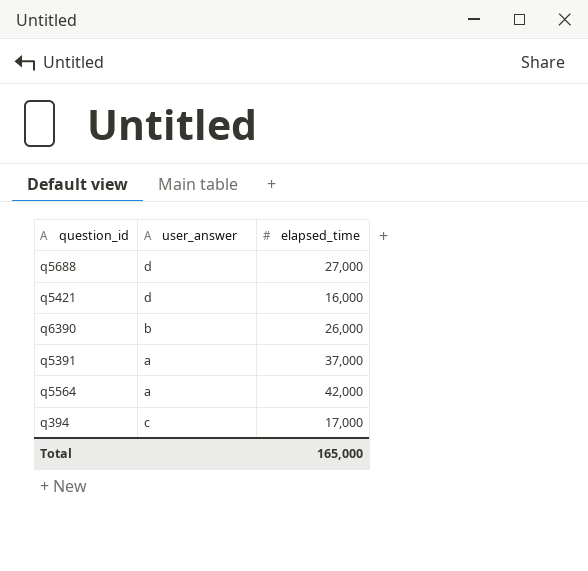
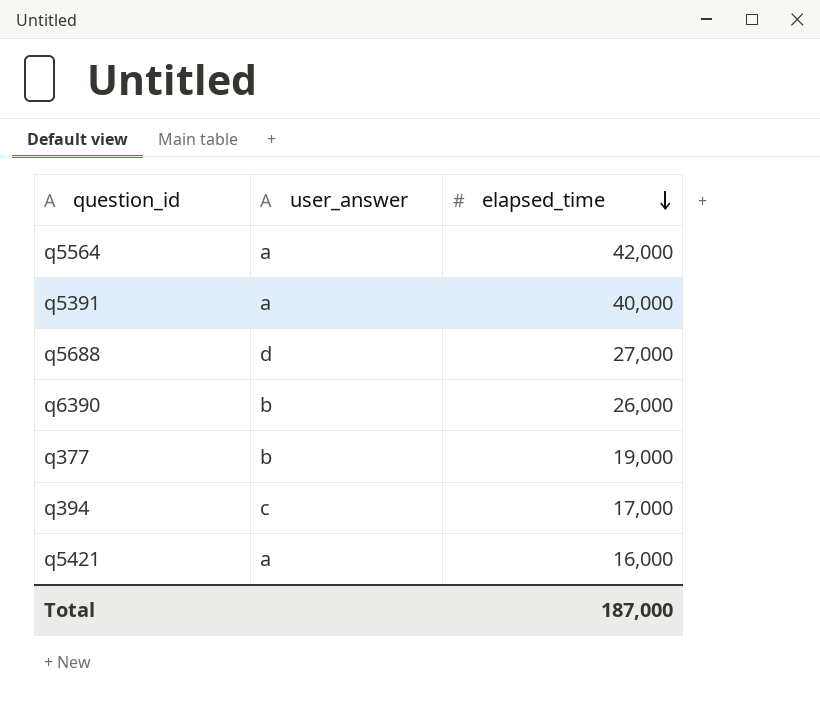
row order: none -> elapsed_time descending
q5391 | elapsed_time: 37,000 -> 40,000
row q377: none -> b | 19,000
q5421 | user_answer: d -> a
Total | elapsed_time: 165,000 -> 187,000

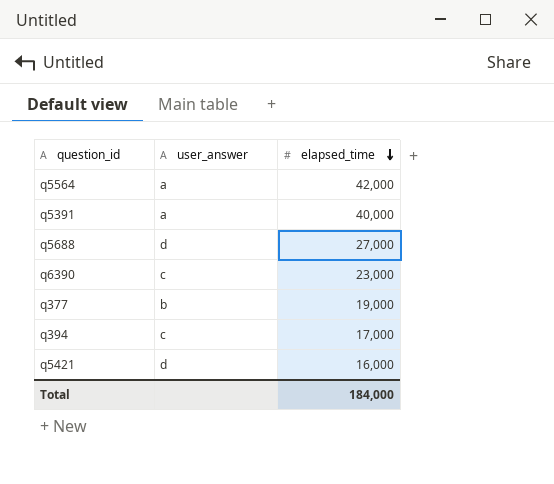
q6390 | user_answer: b -> c
q6390 | elapsed_time: 26,000 -> 23,000
q5421 | user_answer: a -> d
Total | elapsed_time: 187,000 -> 184,000

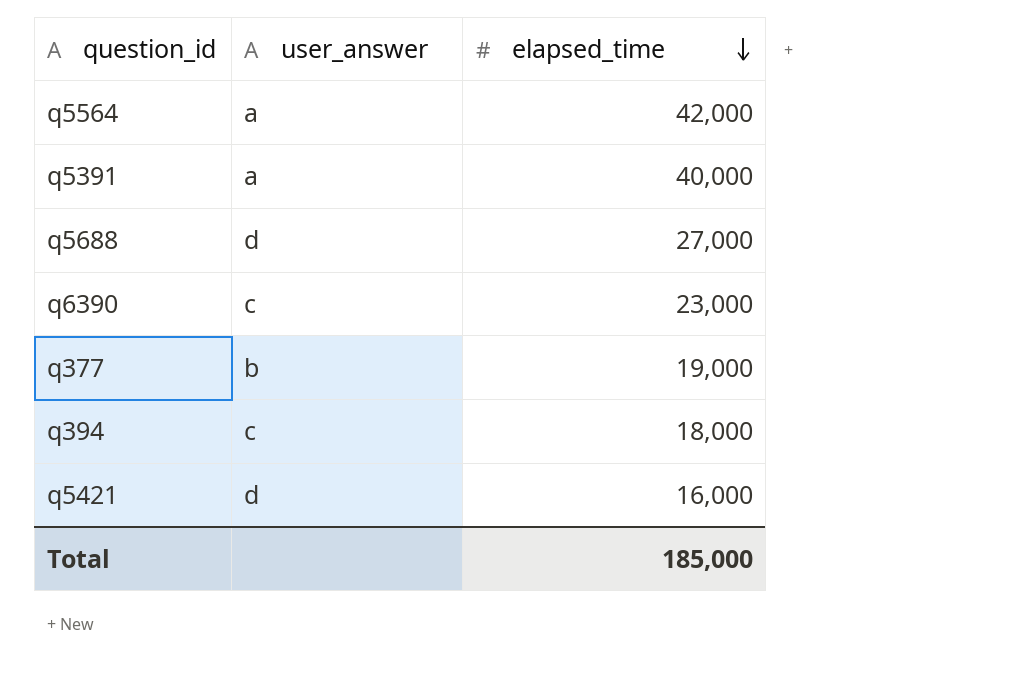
q394 | elapsed_time: 17,000 -> 18,000
Total | elapsed_time: 184,000 -> 185,000

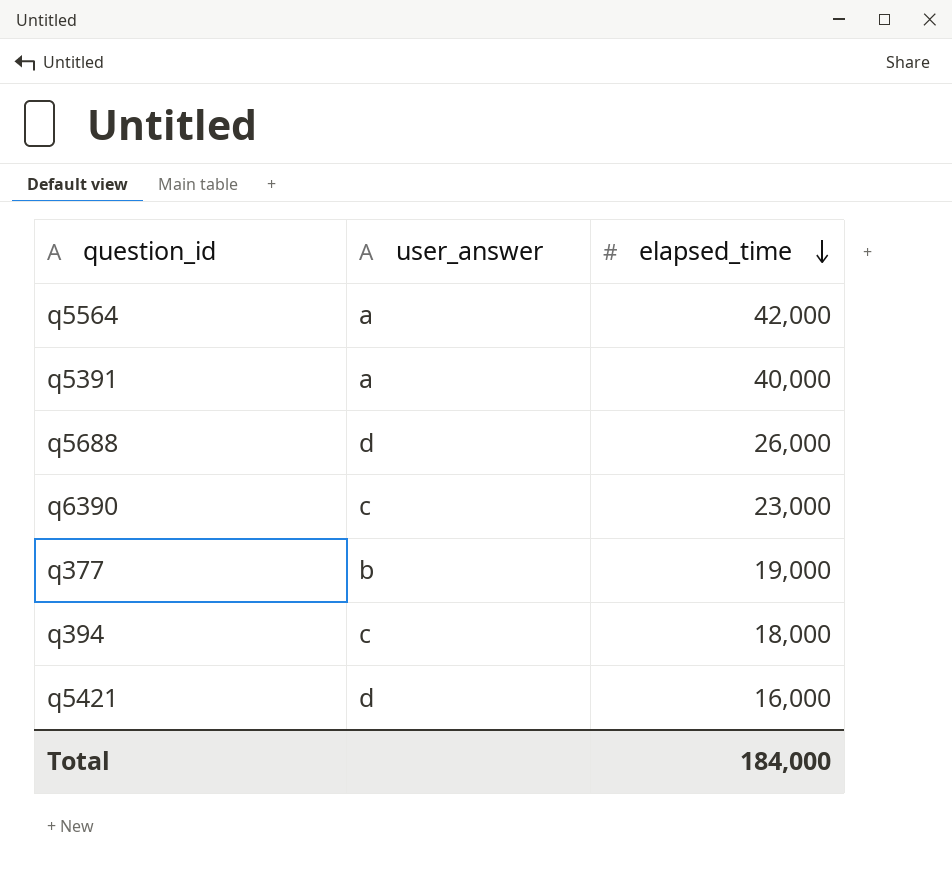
q5688 | elapsed_time: 27,000 -> 26,000
Total | elapsed_time: 185,000 -> 184,000

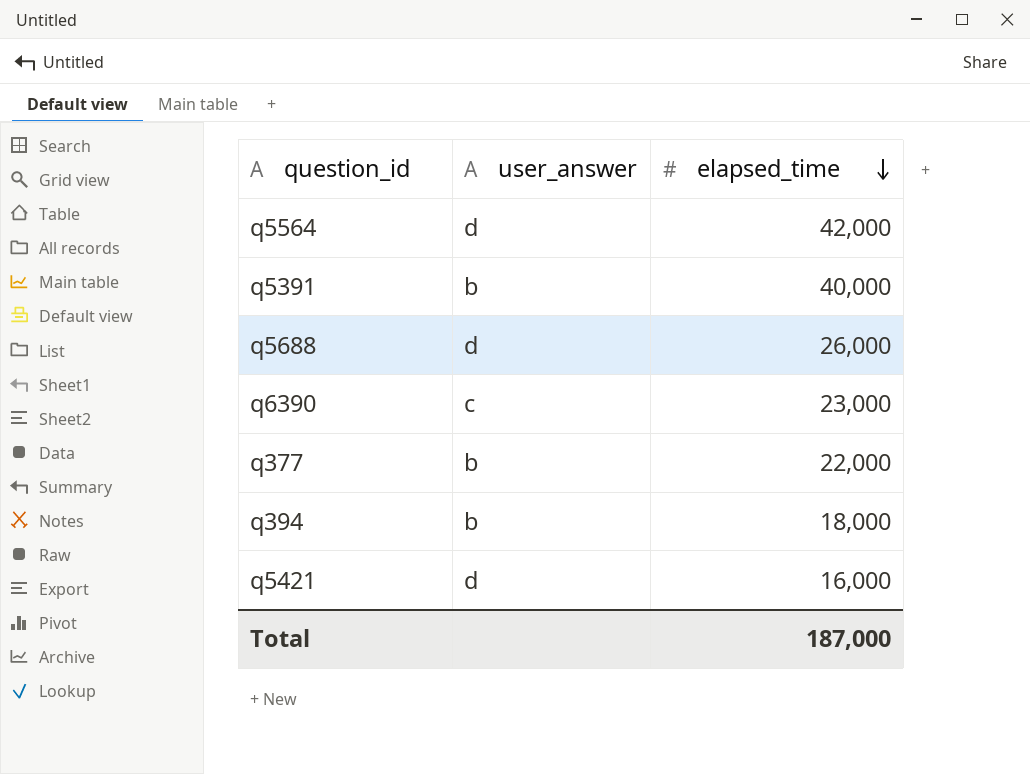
q5564 | user_answer: a -> d
q5391 | user_answer: a -> b
q377 | elapsed_time: 19,000 -> 22,000
q394 | user_answer: c -> b
Total | elapsed_time: 184,000 -> 187,000

